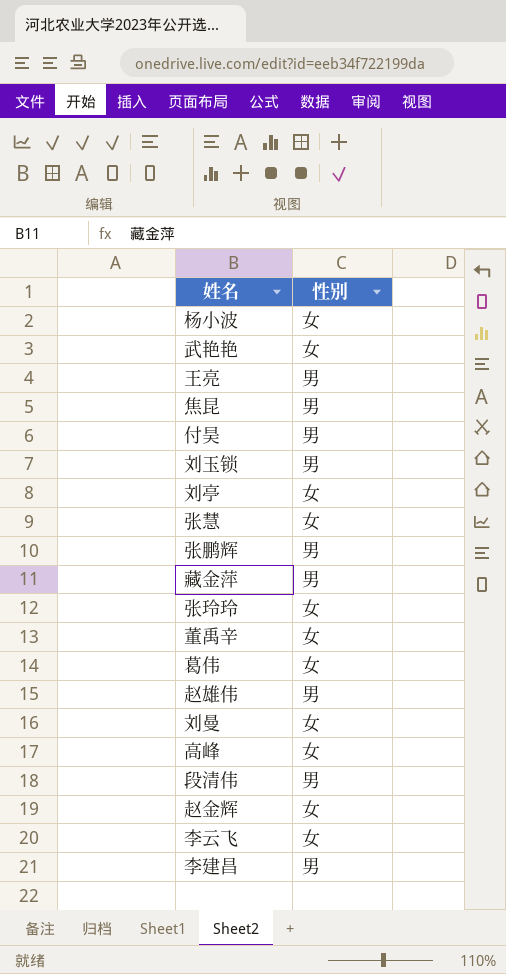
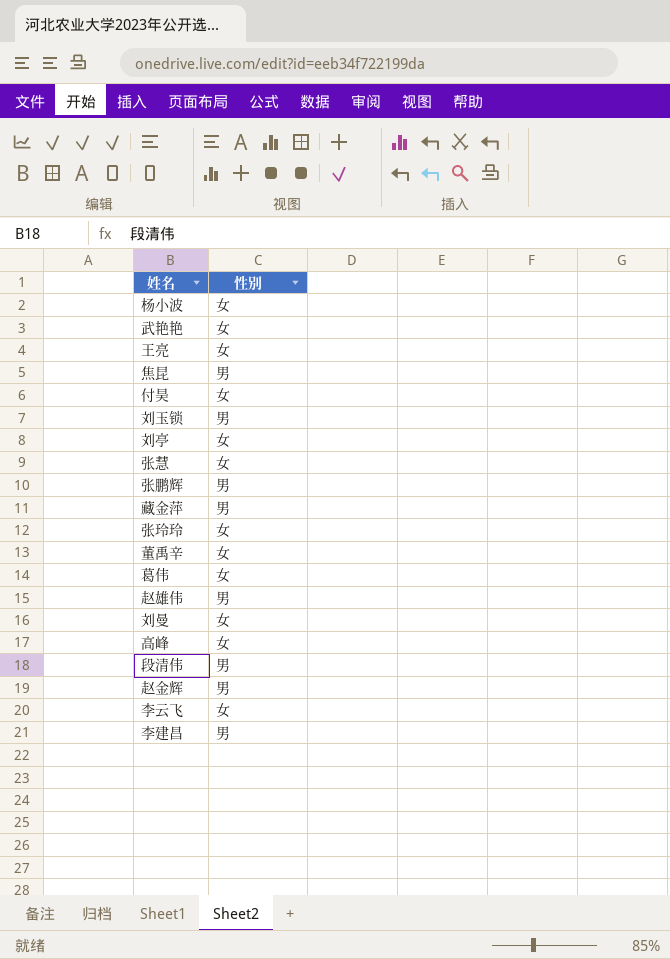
王亮 | 性别: 男 -> 女
付昊 | 性别: 男 -> 女
赵金辉 | 性别: 女 -> 男

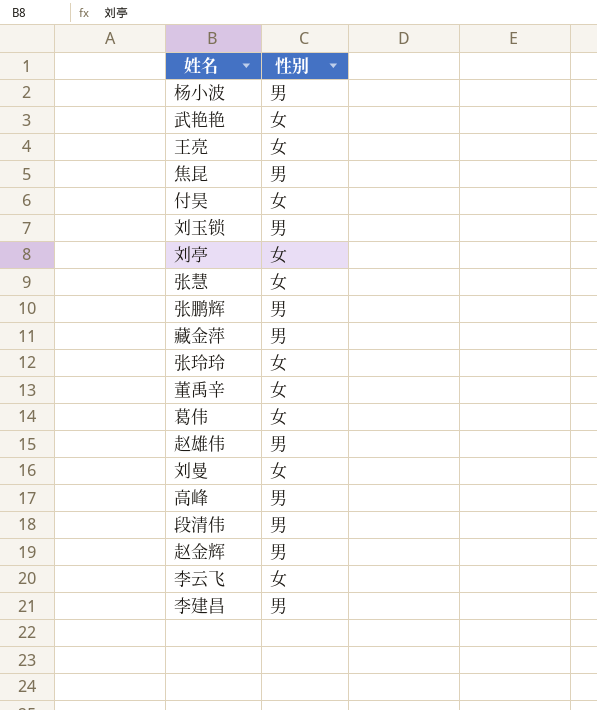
杨小波 | 性别: 女 -> 男
高峰 | 性别: 女 -> 男

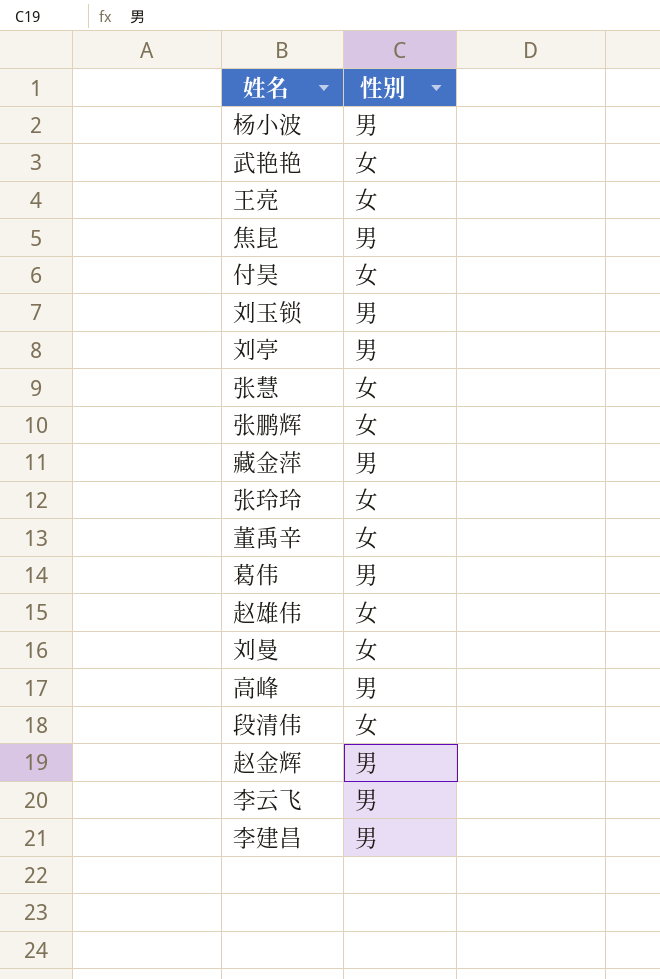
刘亭 | 性别: 女 -> 男
张鹏辉 | 性别: 男 -> 女
葛伟 | 性别: 女 -> 男
赵雄伟 | 性别: 男 -> 女
段清伟 | 性别: 男 -> 女
李云飞 | 性别: 女 -> 男

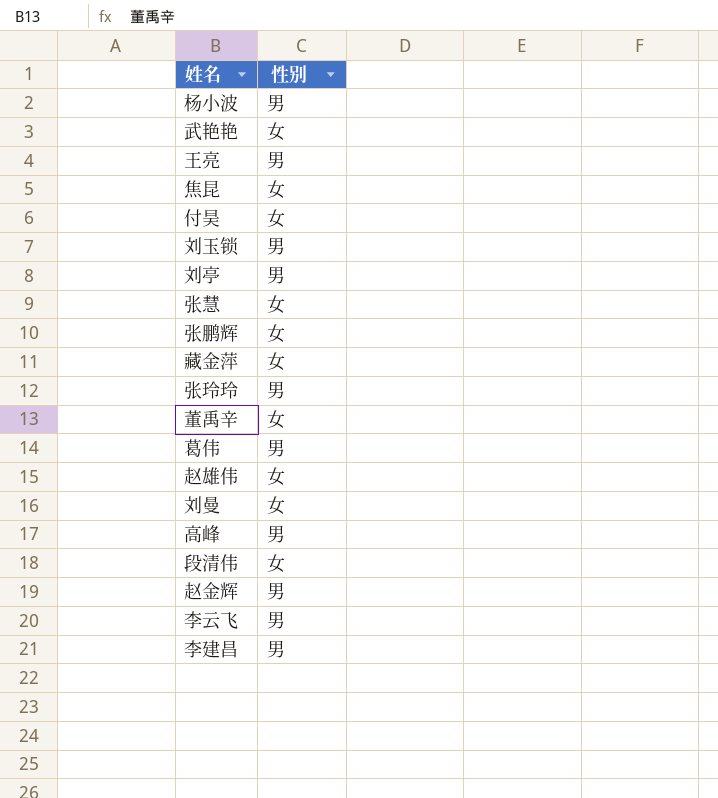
王亮 | 性别: 女 -> 男
焦昆 | 性别: 男 -> 女
藏金萍 | 性别: 男 -> 女
张玲玲 | 性别: 女 -> 男

